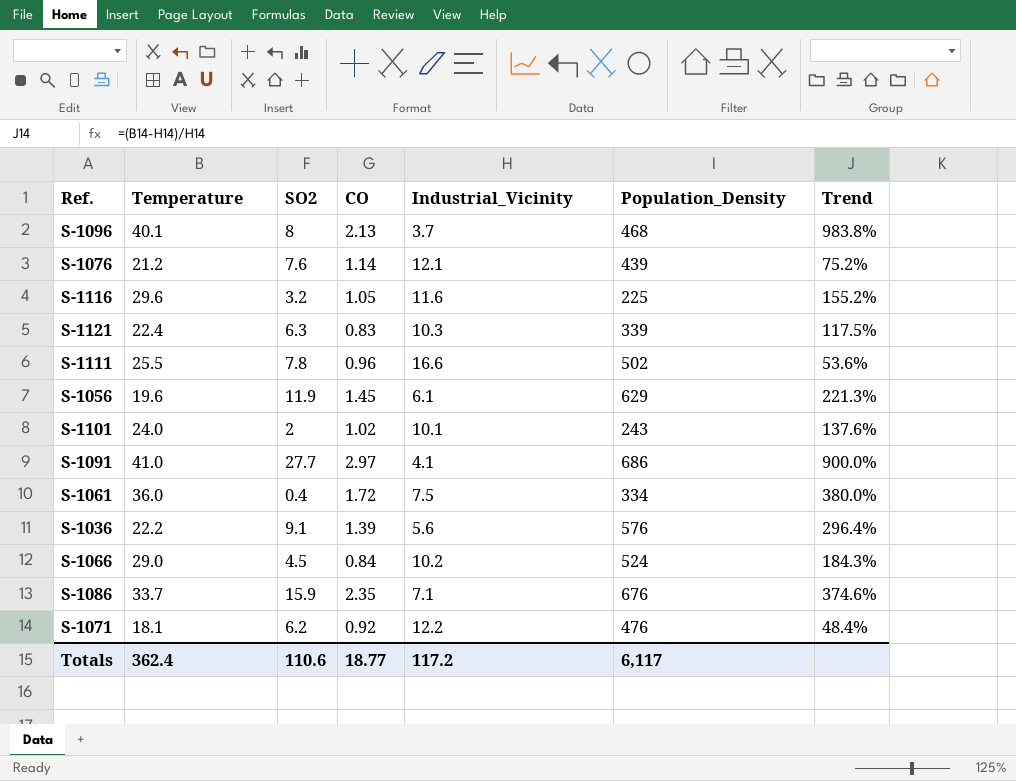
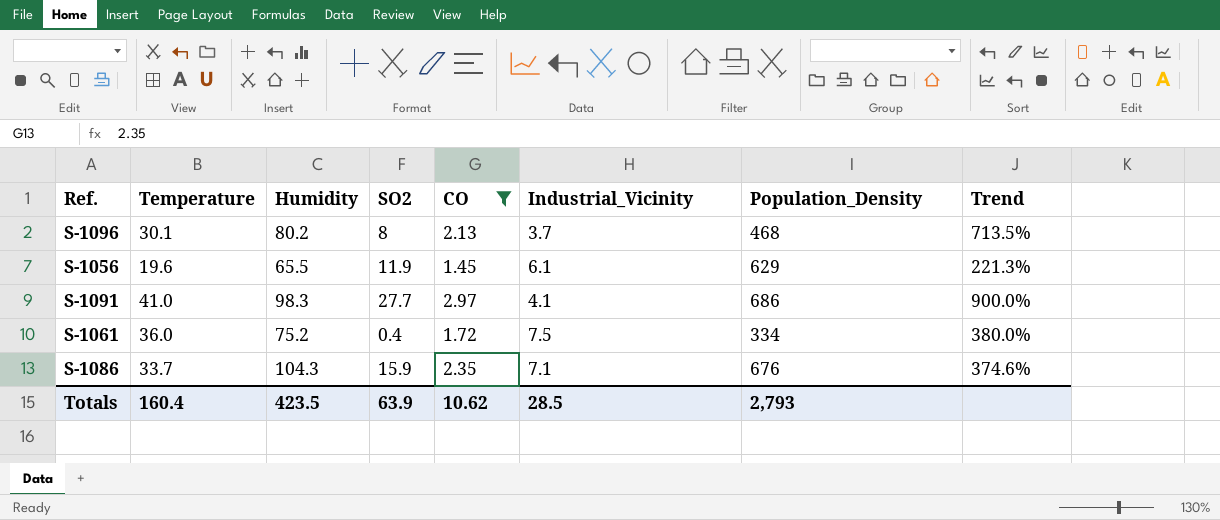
filter: none -> CO >= 1.45
column Humidity | position: none -> 3
S-1096 | Temperature: 40.1 -> 30.1
S-1096 | Trend: 983.8% -> 713.5%
Totals | Temperature: 362.4 -> 160.4
Totals | SO2: 110.6 -> 63.9
Totals | CO: 18.77 -> 10.62
Totals | Industrial_Vicinity: 117.2 -> 28.5
Totals | Population_Density: 6,117 -> 2,793

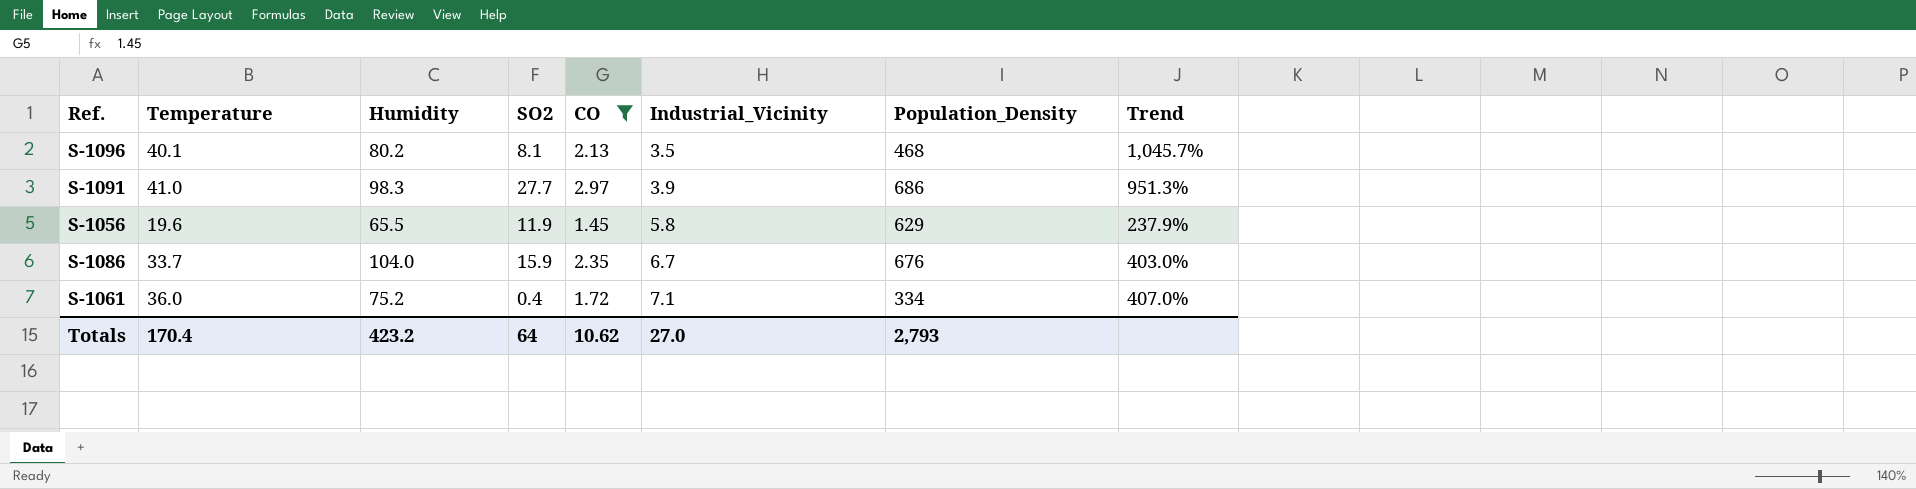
row order: none -> Industrial_Vicinity ascending
S-1096 | Temperature: 30.1 -> 40.1
S-1096 | SO2: 8 -> 8.1
S-1096 | Industrial_Vicinity: 3.7 -> 3.5
S-1096 | Trend: 713.5% -> 1,045.7%
S-1091 | Industrial_Vicinity: 4.1 -> 3.9
S-1091 | Trend: 900.0% -> 951.3%
S-1056 | Industrial_Vicinity: 6.1 -> 5.8
S-1056 | Trend: 221.3% -> 237.9%
S-1086 | Humidity: 104.3 -> 104.0
S-1086 | Industrial_Vicinity: 7.1 -> 6.7
S-1086 | Trend: 374.6% -> 403.0%
S-1061 | Industrial_Vicinity: 7.5 -> 7.1
S-1061 | Trend: 380.0% -> 407.0%
Totals | Temperature: 160.4 -> 170.4
Totals | Humidity: 423.5 -> 423.2
Totals | SO2: 63.9 -> 64
Totals | Industrial_Vicinity: 28.5 -> 27.0

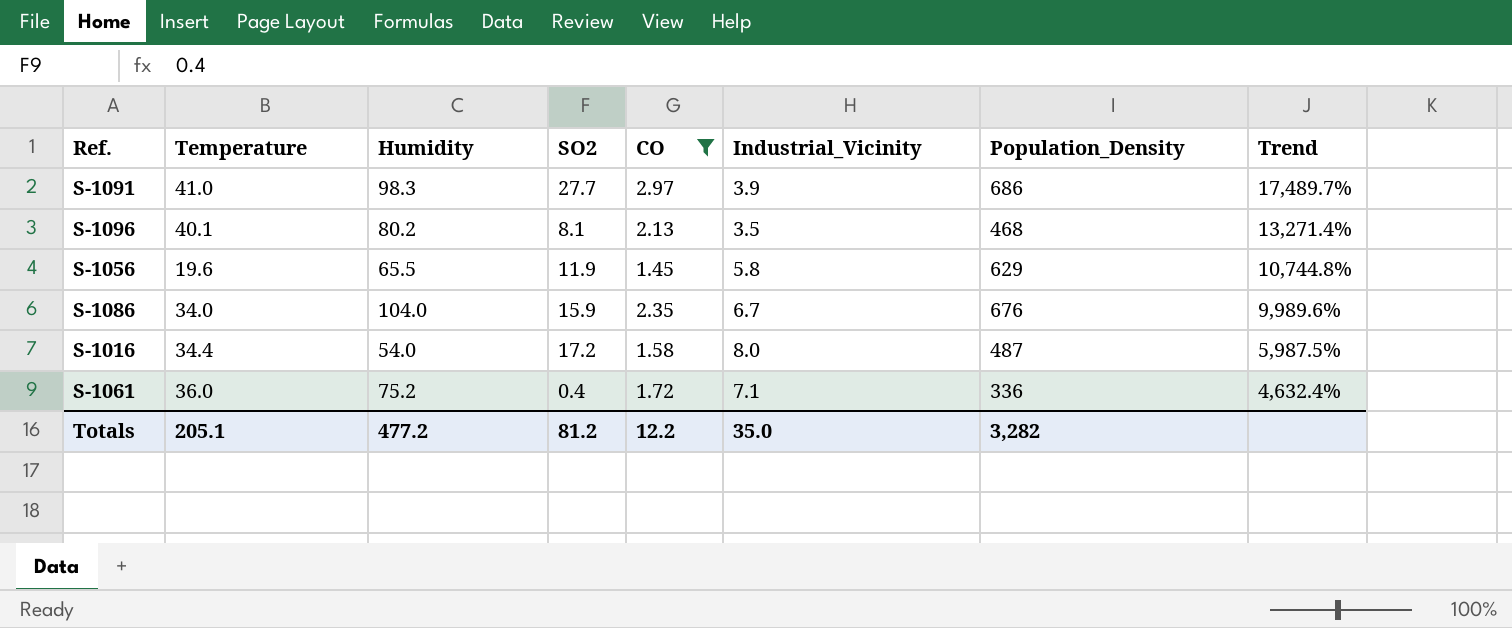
row order: Industrial_Vicinity ascending -> Trend descending
column Trend | formula: ([Temperature] - [Industrial_Vicinity]) / [Industrial_Vicinity] -> ([Population_Density] - [Industrial_Vicinity]) / [Industrial_Vicinity]
S-1086 | Temperature: 33.7 -> 34.0
row S-1016: none -> 34.4 | 54.0 | 17.2 | 1.58 | 8.0 | 487 | 5,987.5%
S-1061 | Population_Density: 334 -> 336
Totals | Temperature: 170.4 -> 205.1
Totals | Humidity: 423.2 -> 477.2
Totals | SO2: 64 -> 81.2
Totals | CO: 10.62 -> 12.2
Totals | Industrial_Vicinity: 27.0 -> 35.0
Totals | Population_Density: 2,793 -> 3,282

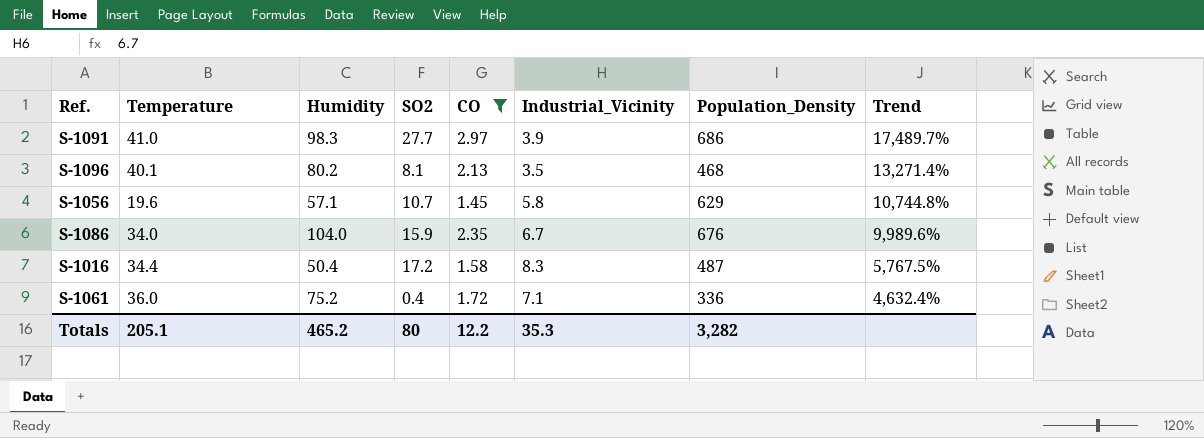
S-1056 | Humidity: 65.5 -> 57.1
S-1056 | SO2: 11.9 -> 10.7
S-1016 | Humidity: 54.0 -> 50.4
S-1016 | Industrial_Vicinity: 8.0 -> 8.3
S-1016 | Trend: 5,987.5% -> 5,767.5%
Totals | Humidity: 477.2 -> 465.2
Totals | SO2: 81.2 -> 80
Totals | Industrial_Vicinity: 35.0 -> 35.3

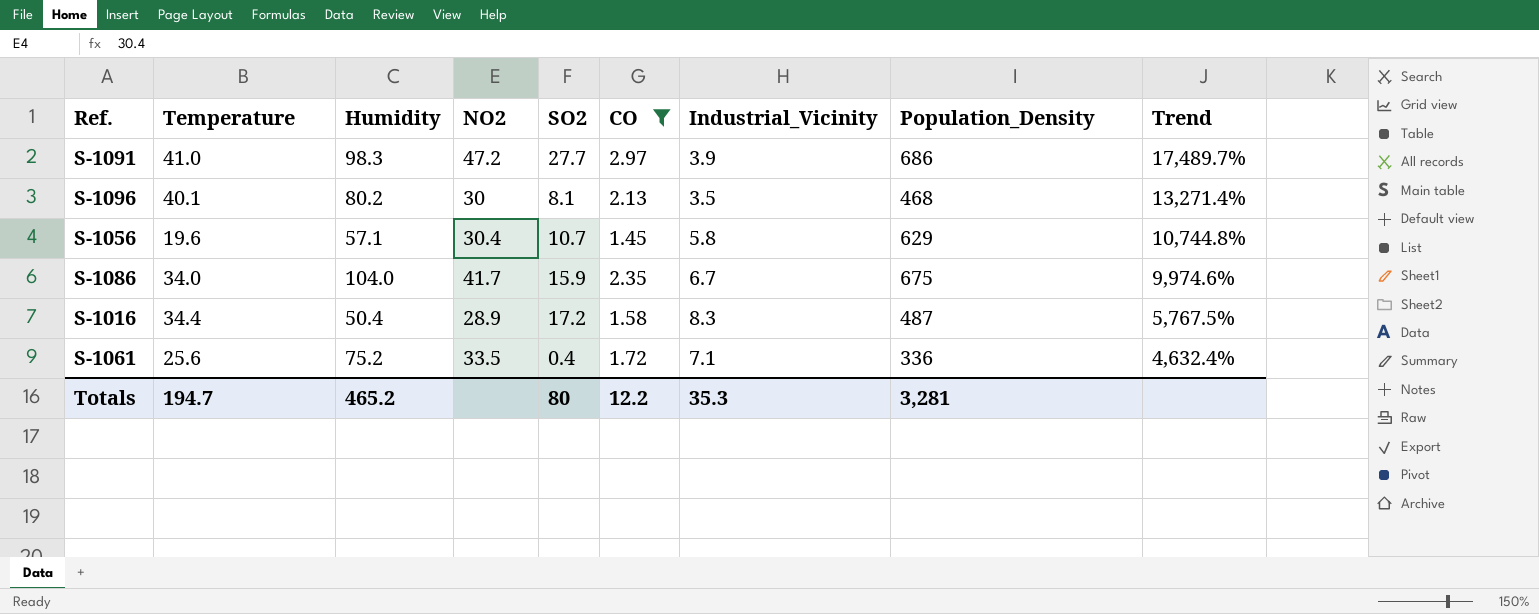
column NO2 | position: none -> 4
S-1086 | Population_Density: 676 -> 675
S-1086 | Trend: 9,989.6% -> 9,974.6%
S-1061 | Temperature: 36.0 -> 25.6
Totals | Temperature: 205.1 -> 194.7
Totals | Population_Density: 3,282 -> 3,281

